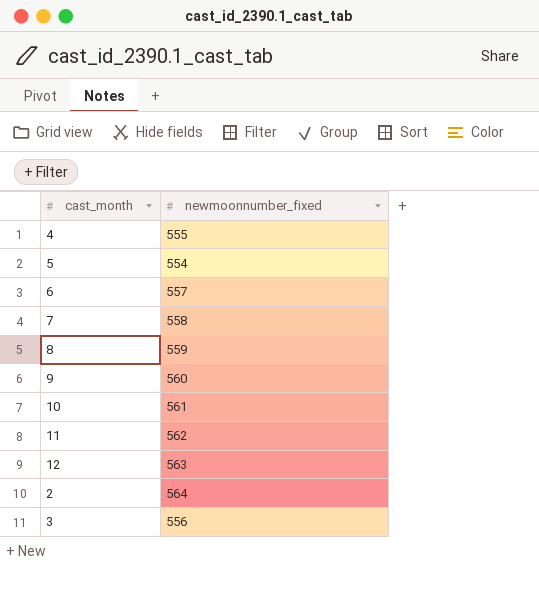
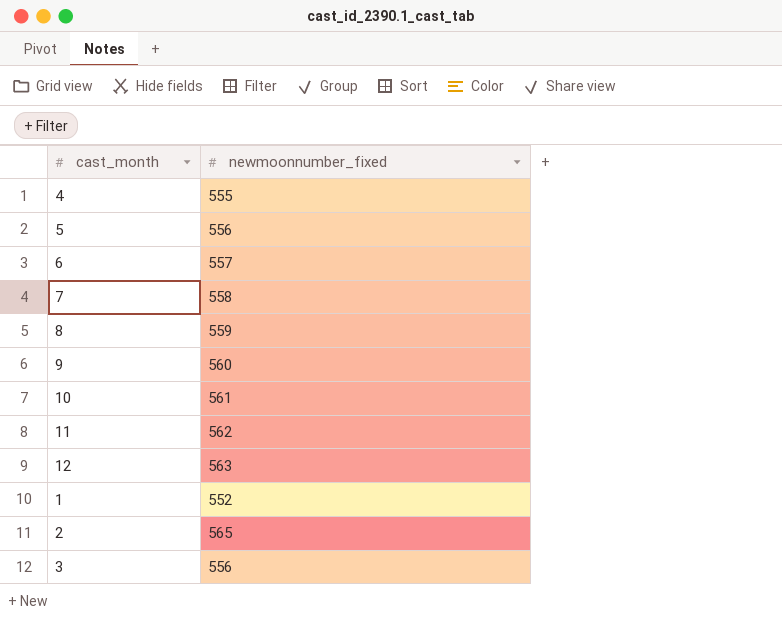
5 | newmoonnumber_fixed: 554 -> 556
row 1: none -> 552
2 | newmoonnumber_fixed: 564 -> 565

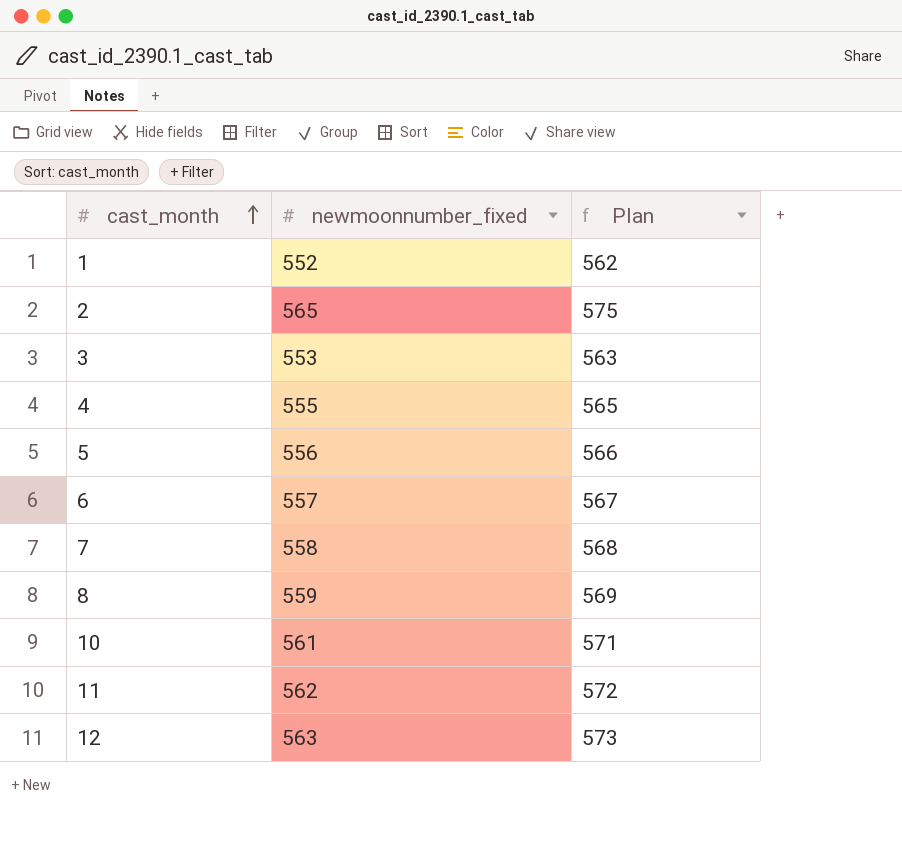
row order: none -> cast_month ascending
column Plan | formula: none -> [newmoonnumber_fixed] + 10
row 9: 560 -> none
3 | newmoonnumber_fixed: 556 -> 553

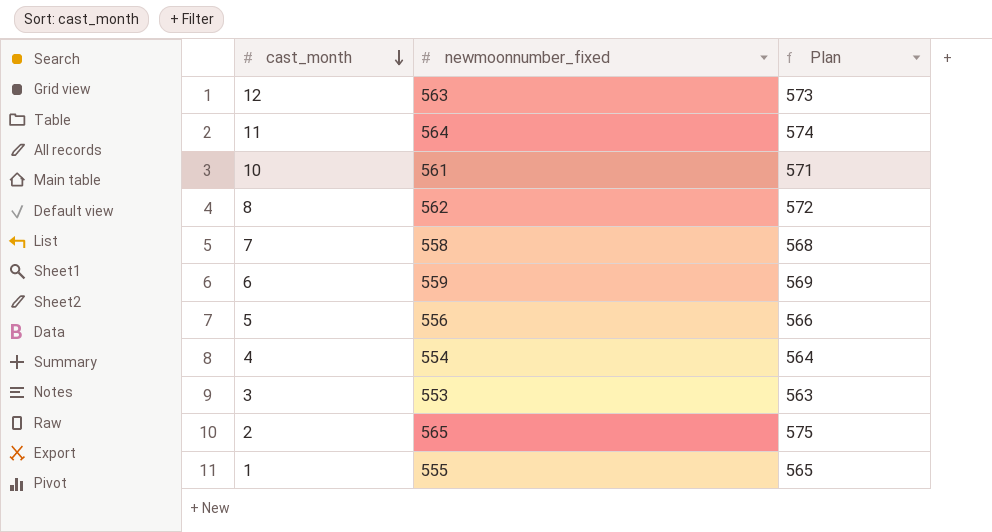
row order: cast_month ascending -> cast_month descending
11 | newmoonnumber_fixed: 562 -> 564
11 | Plan: 572 -> 574
8 | newmoonnumber_fixed: 559 -> 562
8 | Plan: 569 -> 572
6 | newmoonnumber_fixed: 557 -> 559
6 | Plan: 567 -> 569
4 | newmoonnumber_fixed: 555 -> 554
4 | Plan: 565 -> 564
1 | newmoonnumber_fixed: 552 -> 555
1 | Plan: 562 -> 565

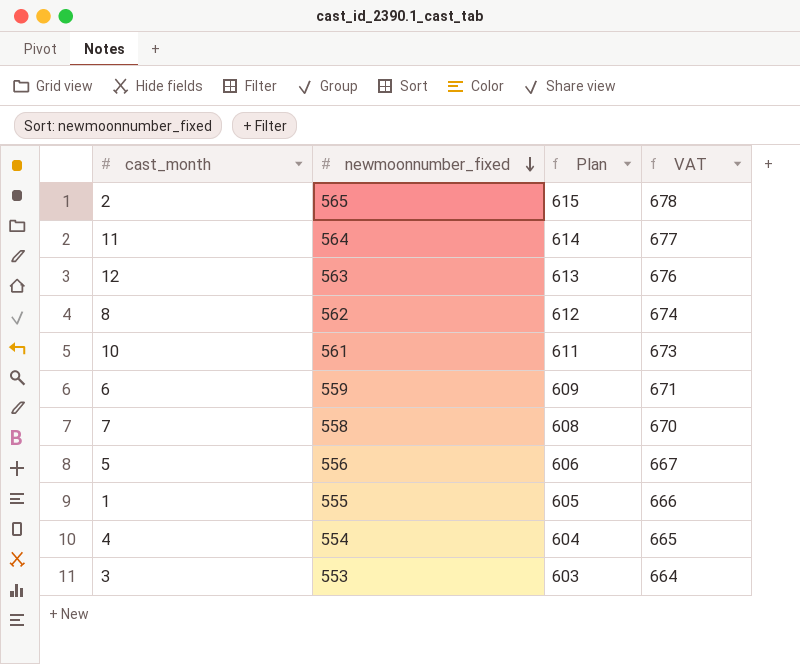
row order: cast_month descending -> newmoonnumber_fixed descending
column Plan | formula: [newmoonnumber_fixed] + 10 -> [newmoonnumber_fixed] + 50
column VAT | formula: none -> [newmoonnumber_fixed] * 1.2

